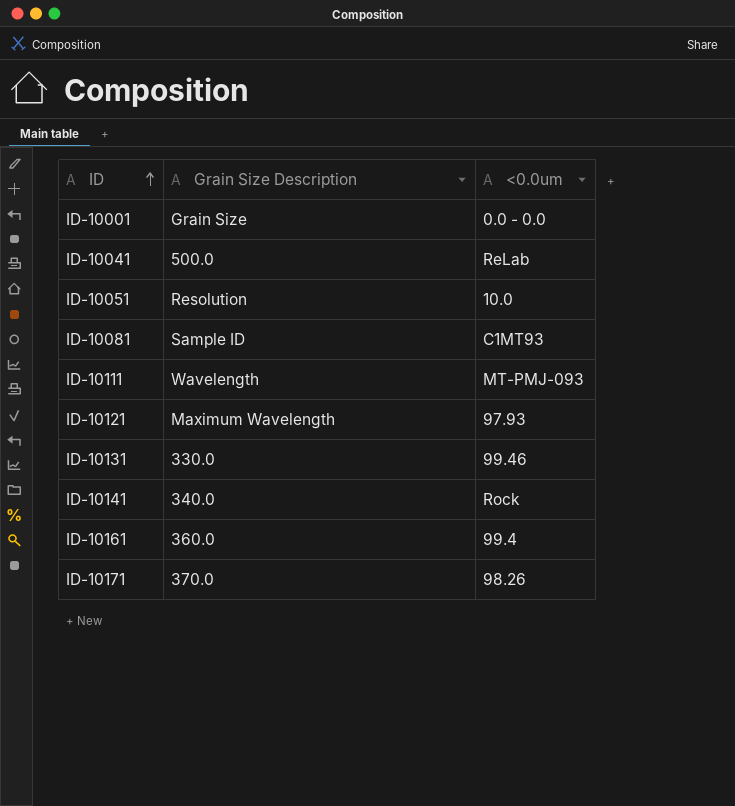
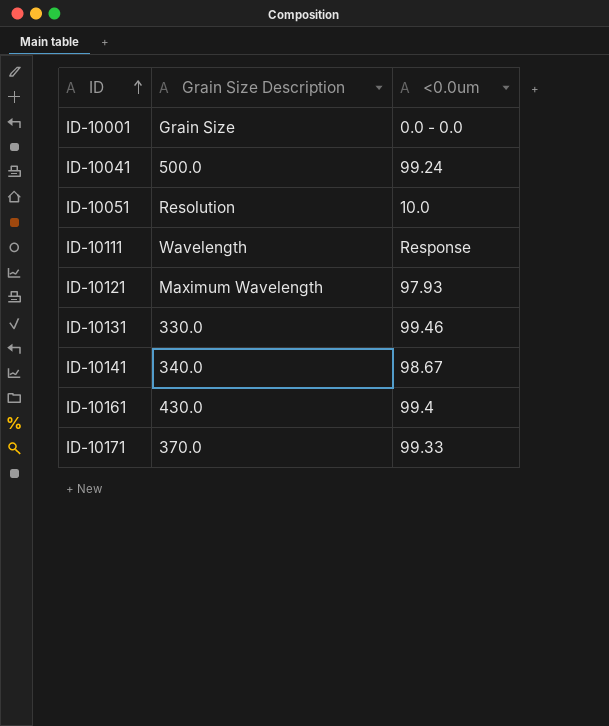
row ID-10081: Sample ID | C1MT93 -> none
ID-10041 | <0.0um: ReLab -> 99.24
ID-10111 | <0.0um: MT-PMJ-093 -> Response
ID-10141 | <0.0um: Rock -> 98.67
ID-10161 | Grain Size Description: 360.0 -> 430.0
ID-10171 | <0.0um: 98.26 -> 99.33

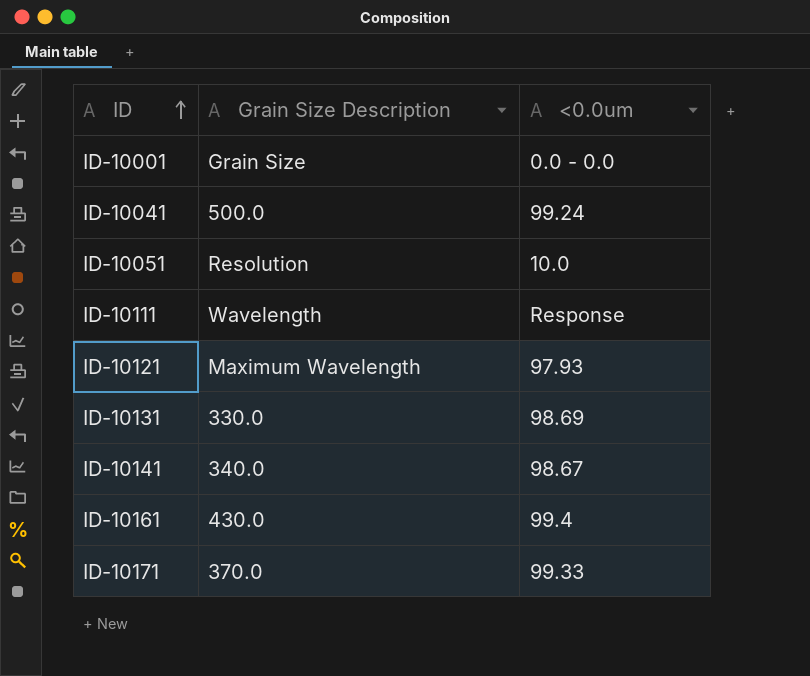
ID-10131 | <0.0um: 99.46 -> 98.69

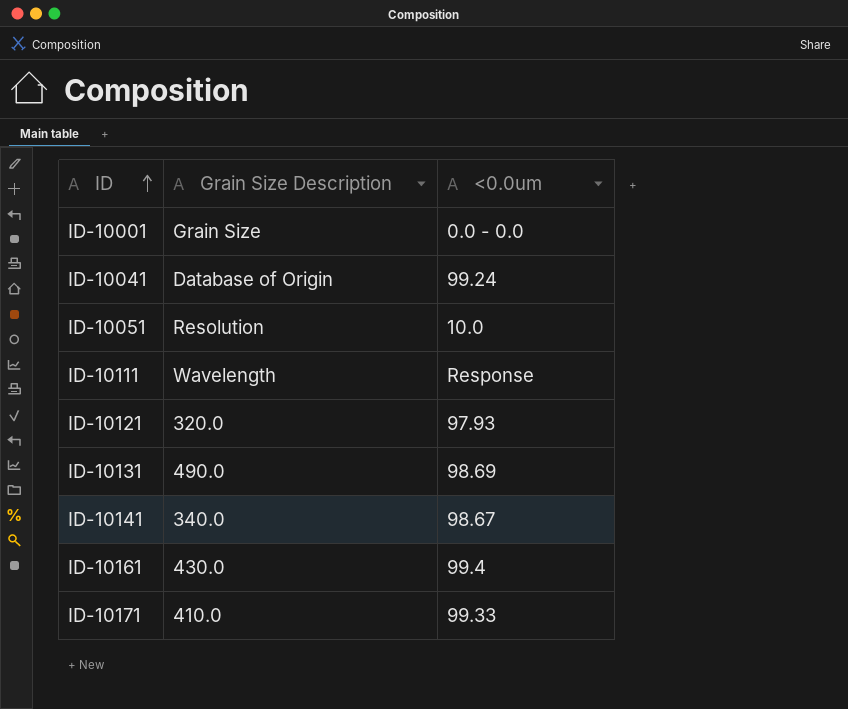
ID-10041 | Grain Size Description: 500.0 -> Database of Origin
ID-10121 | Grain Size Description: Maximum Wavelength -> 320.0
ID-10131 | Grain Size Description: 330.0 -> 490.0
ID-10171 | Grain Size Description: 370.0 -> 410.0

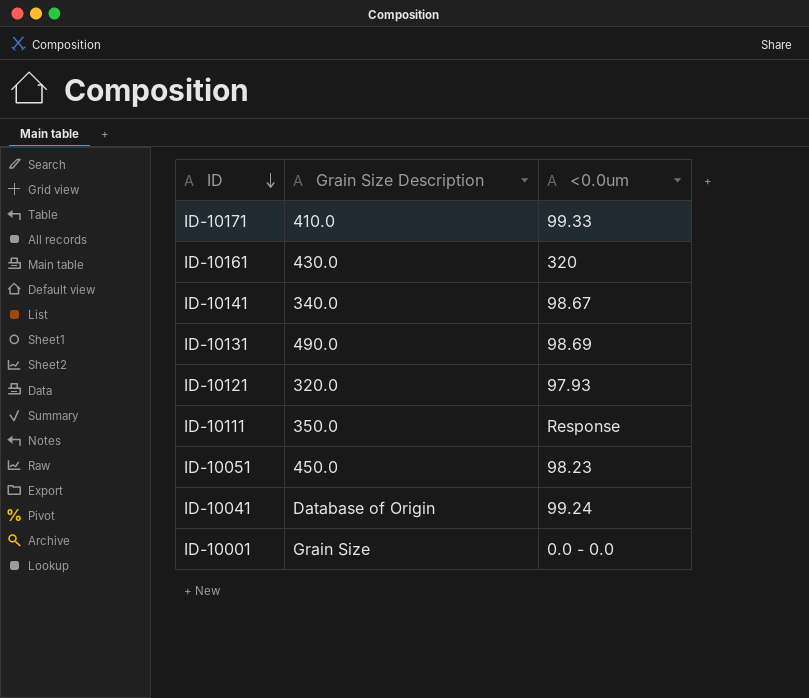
row order: ID ascending -> ID descending
ID-10161 | <0.0um: 99.4 -> 320
ID-10111 | Grain Size Description: Wavelength -> 350.0
ID-10051 | Grain Size Description: Resolution -> 450.0
ID-10051 | <0.0um: 10.0 -> 98.23

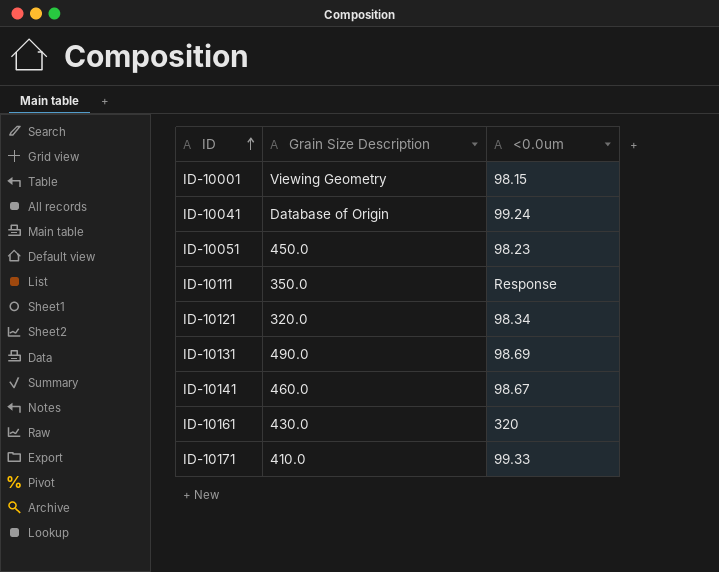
row order: ID descending -> ID ascending
ID-10001 | Grain Size Description: Grain Size -> Viewing Geometry
ID-10001 | <0.0um: 0.0 - 0.0 -> 98.15
ID-10121 | <0.0um: 97.93 -> 98.34
ID-10141 | Grain Size Description: 340.0 -> 460.0

